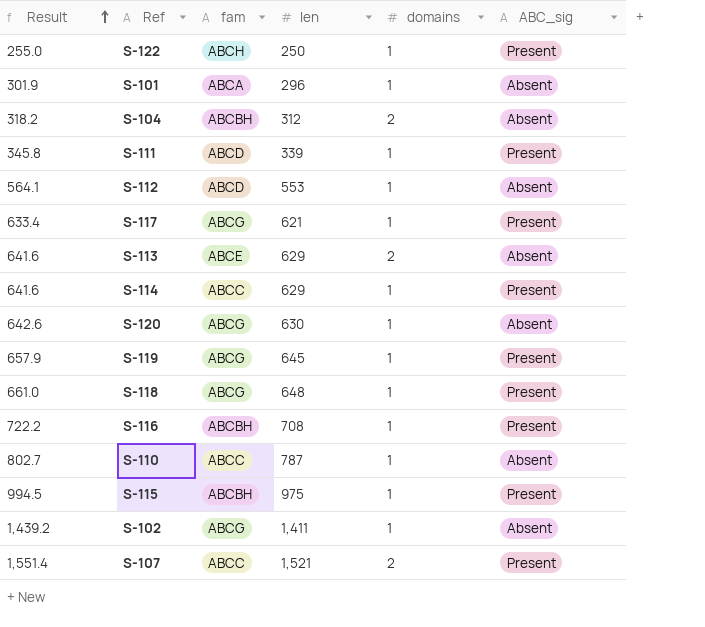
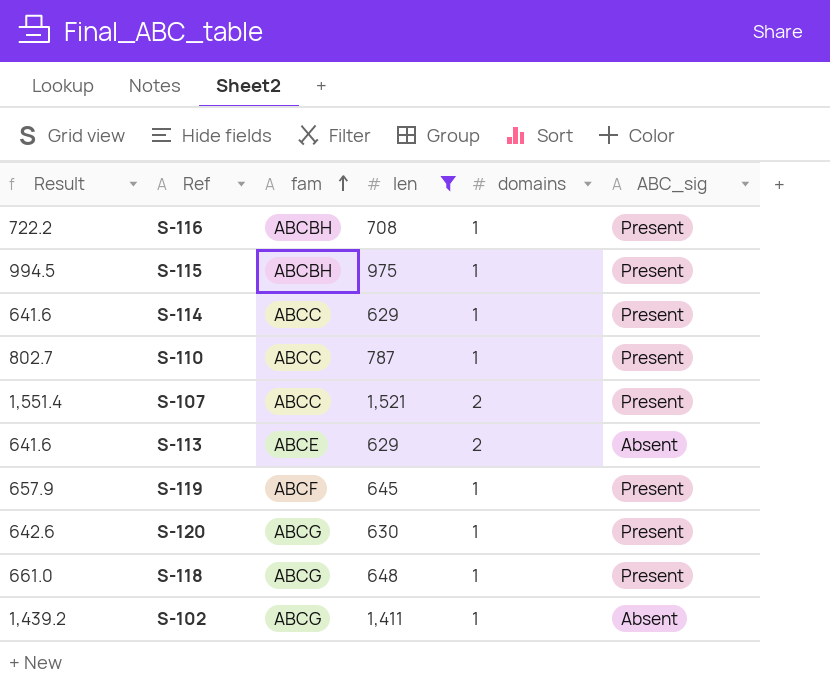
filter: none -> len >= 629
row order: Result ascending -> fam ascending
S-110 | ABC_sig: Absent -> Present
S-119 | fam: ABCG -> ABCF
S-120 | ABC_sig: Absent -> Present

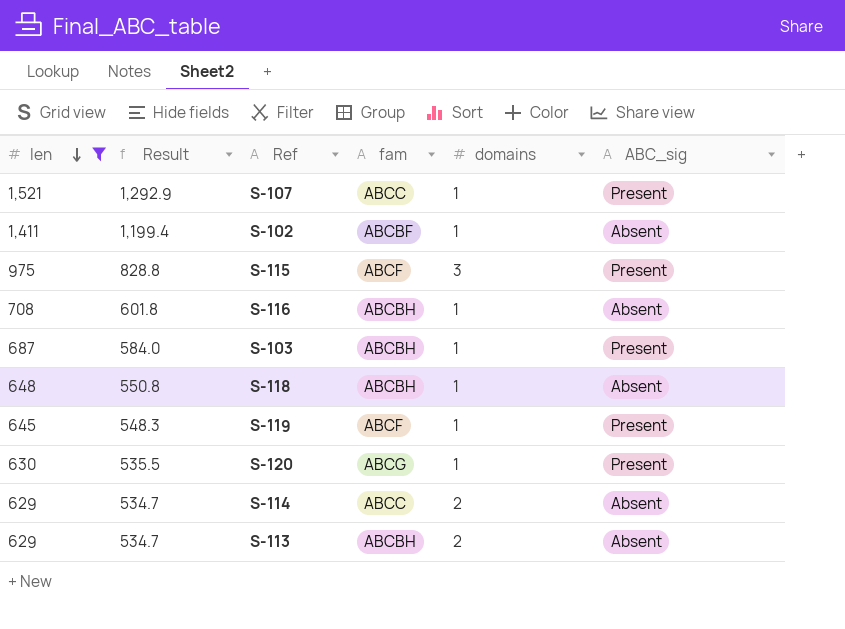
row order: fam ascending -> len descending
column len | position: 4 -> 1
column Result | formula: [len] * 1.02 -> [len] * 0.85
row S-110: 802.7 | ABCC | 787 | 1 | Present -> none
S-107 | domains: 2 -> 1
S-102 | fam: ABCG -> ABCBF
S-115 | fam: ABCBH -> ABCF
S-115 | domains: 1 -> 3
S-116 | ABC_sig: Present -> Absent
row S-103: none -> 687 | 584.0 | ABCBH | 1 | Present
S-118 | fam: ABCG -> ABCBH
S-118 | ABC_sig: Present -> Absent
S-114 | domains: 1 -> 2
S-114 | ABC_sig: Present -> Absent
S-113 | fam: ABCE -> ABCBH

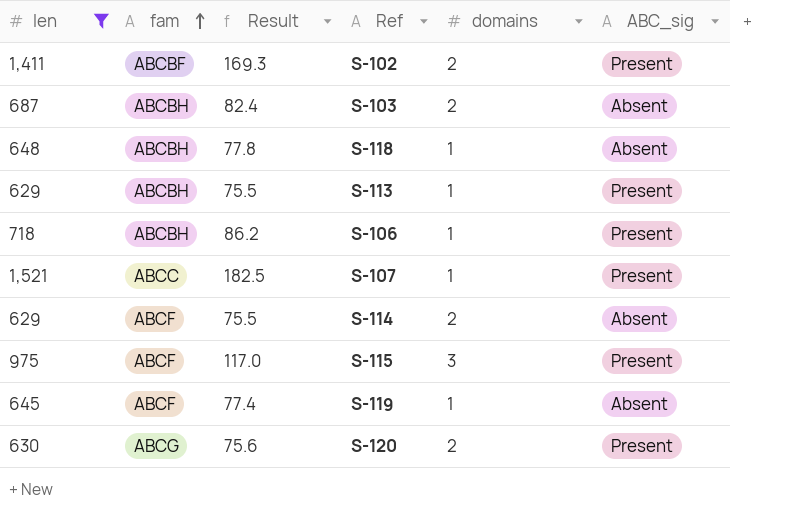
row order: len descending -> fam ascending
column fam | position: 4 -> 2
column Result | formula: [len] * 0.85 -> [len] * 0.12
row S-116: 708 | 601.8 | ABCBH | 1 | Absent -> none
S-102 | domains: 1 -> 2
S-102 | ABC_sig: Absent -> Present
S-103 | domains: 1 -> 2
S-103 | ABC_sig: Present -> Absent
S-113 | domains: 2 -> 1
S-113 | ABC_sig: Absent -> Present
row S-106: none -> 718 | ABCBH | 86.2 | 1 | Present
S-114 | fam: ABCC -> ABCF
S-119 | ABC_sig: Present -> Absent
S-120 | domains: 1 -> 2

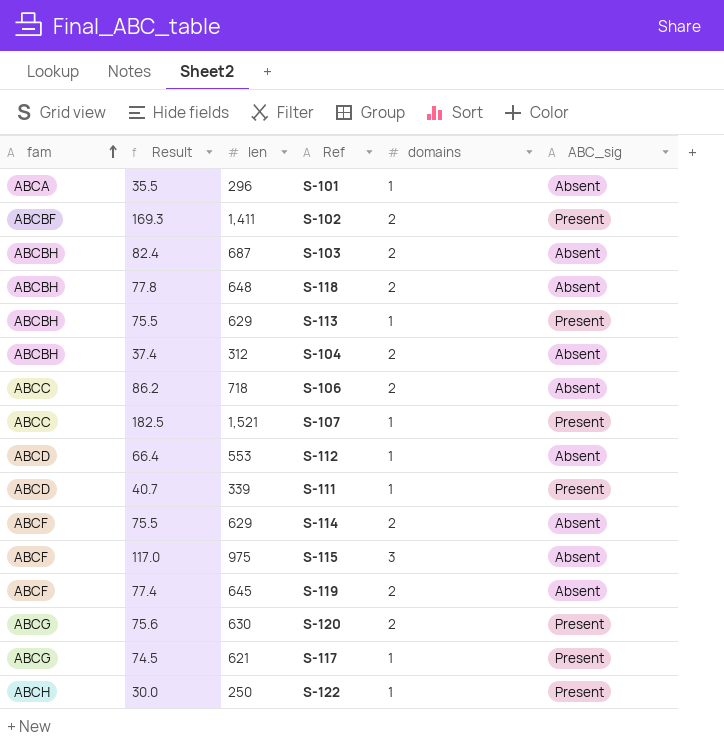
filter: len >= 629 -> none
column len | position: 1 -> 3
S-118 | domains: 1 -> 2
S-106 | fam: ABCBH -> ABCC
S-106 | domains: 1 -> 2
S-106 | ABC_sig: Present -> Absent
S-115 | ABC_sig: Present -> Absent
S-119 | domains: 1 -> 2

